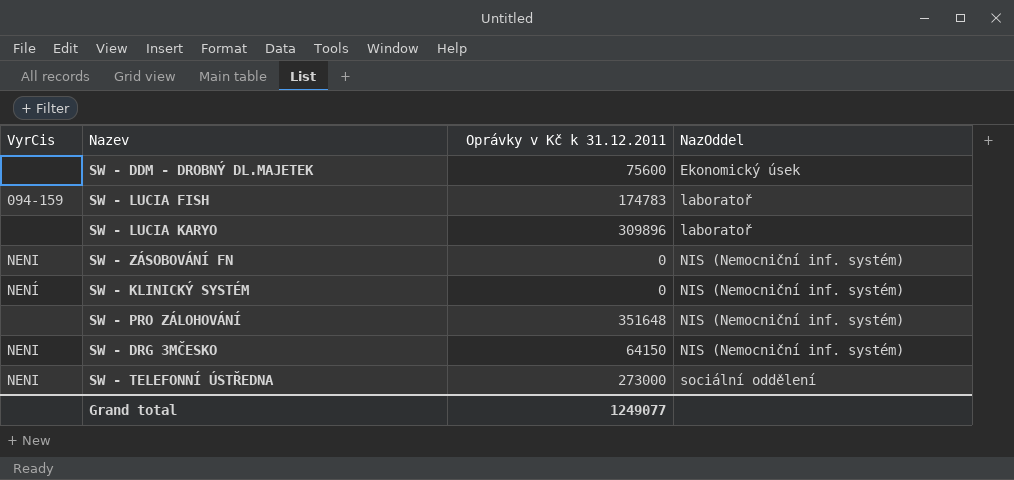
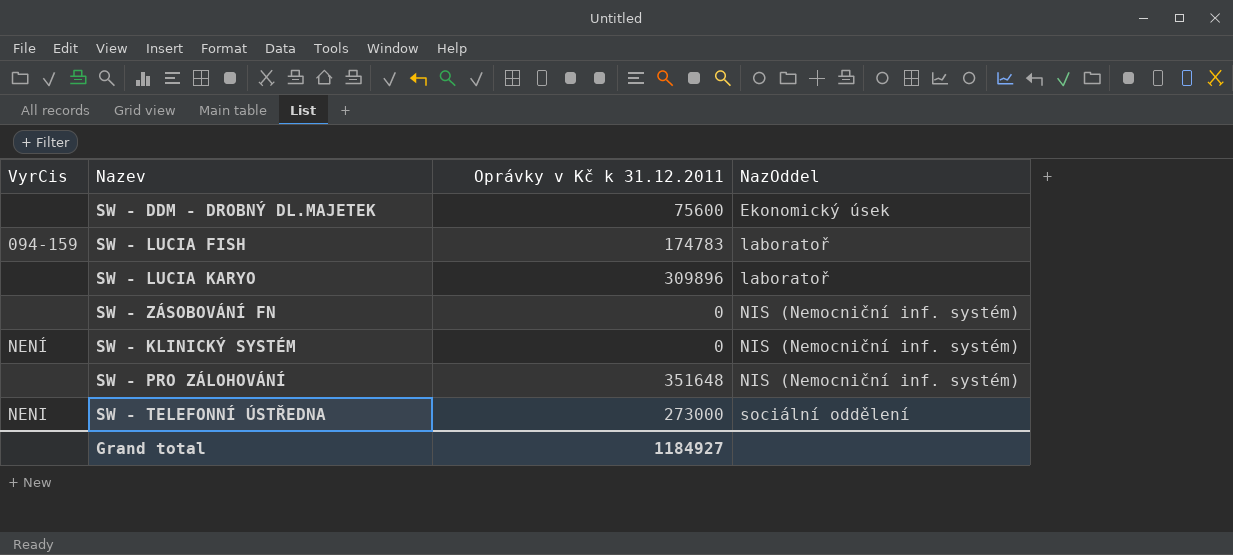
row SW - DRG 3MČESKO: NENI | 64150 | NIS (Nemocniční inf. systém) -> none
SW - ZÁSOBOVÁNÍ FN | VyrCis: NENI -> none
Grand total | Oprávky v Kč k 31.12.2011: 1249077 -> 1184927

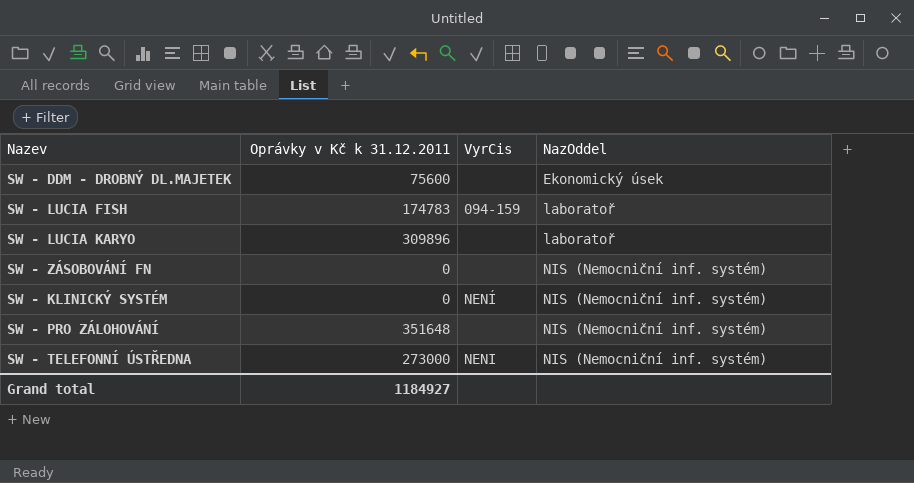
column VyrCis | position: 1 -> 3
SW - TELEFONNÍ ÚSTŘEDNA | NazOddel: sociální oddělení -> NIS (Nemocniční inf. systém)

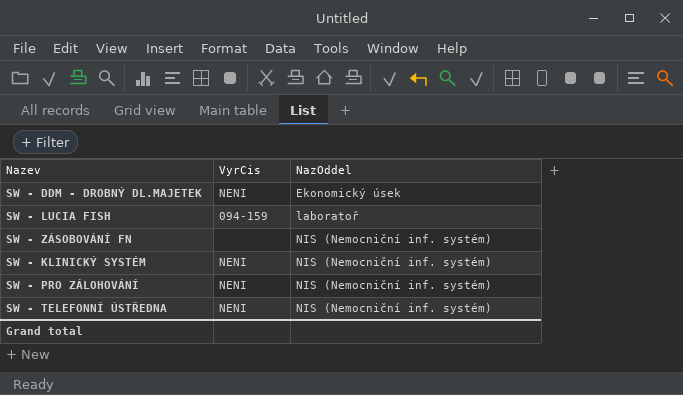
column Oprávky v Kč k 31.12.2011 | position: 2 -> none
row SW - LUCIA KARYO: 309896 | none | laboratoř -> none
SW - DDM - DROBNÝ DL.MAJETEK | VyrCis: none -> NENI
SW - KLINICKÝ SYSTÉM | VyrCis: NENÍ -> NENI
SW - PRO ZÁLOHOVÁNÍ | VyrCis: none -> NENI

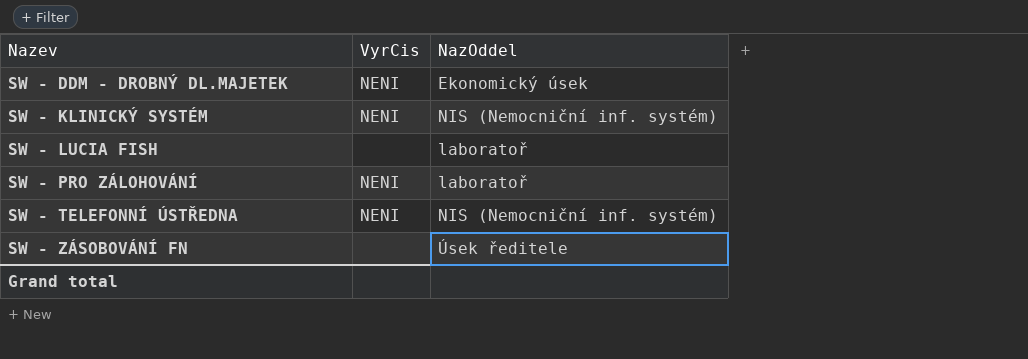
row order: NazOddel ascending -> Nazev ascending
SW - LUCIA FISH | VyrCis: 094-159 -> none
SW - PRO ZÁLOHOVÁNÍ | NazOddel: NIS (Nemocniční inf. systém) -> laboratoř
SW - ZÁSOBOVÁNÍ FN | NazOddel: NIS (Nemocniční inf. systém) -> Úsek ředitele

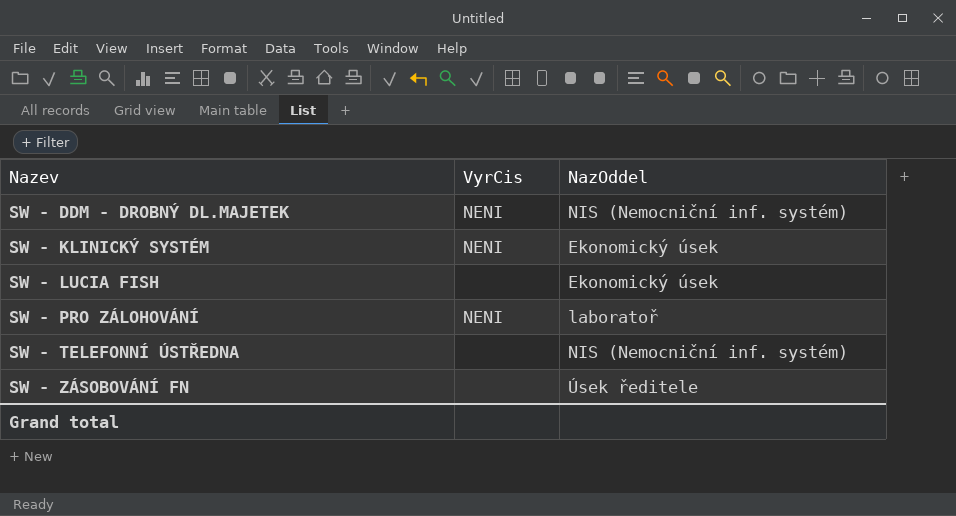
SW - DDM - DROBNÝ DL.MAJETEK | NazOddel: Ekonomický úsek -> NIS (Nemocniční inf. systém)
SW - KLINICKÝ SYSTÉM | NazOddel: NIS (Nemocniční inf. systém) -> Ekonomický úsek
SW - LUCIA FISH | NazOddel: laboratoř -> Ekonomický úsek
SW - TELEFONNÍ ÚSTŘEDNA | VyrCis: NENI -> none

